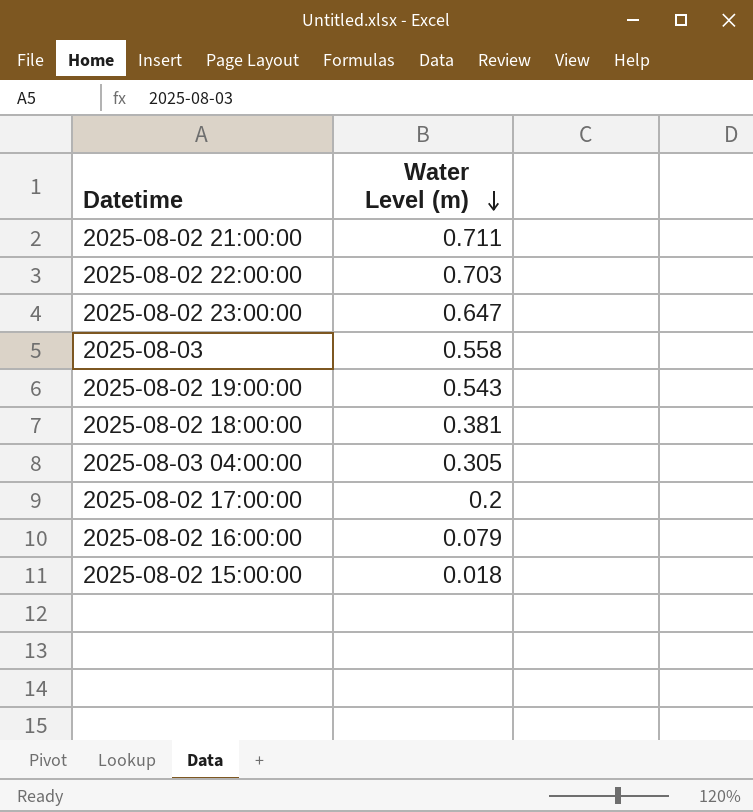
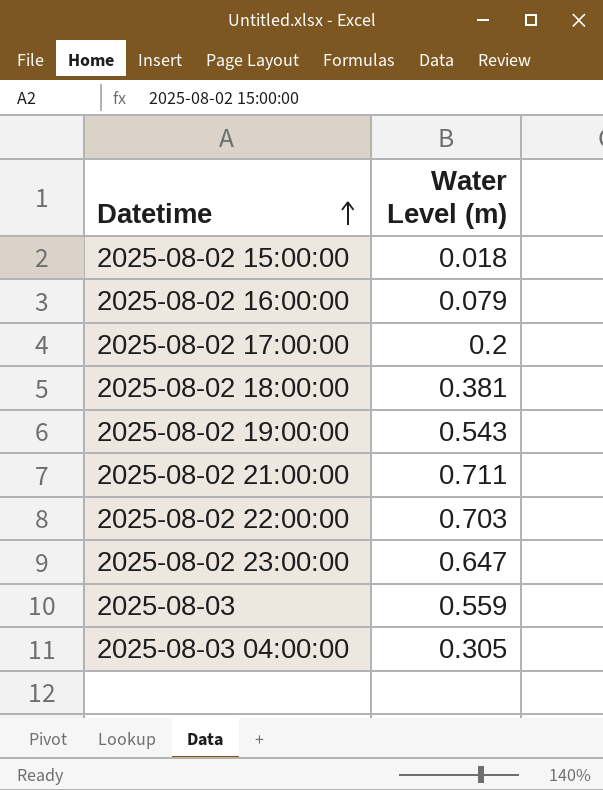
row order: Water Level (m) descending -> Datetime ascending
2025-08-03 | Water Level (m): 0.558 -> 0.559

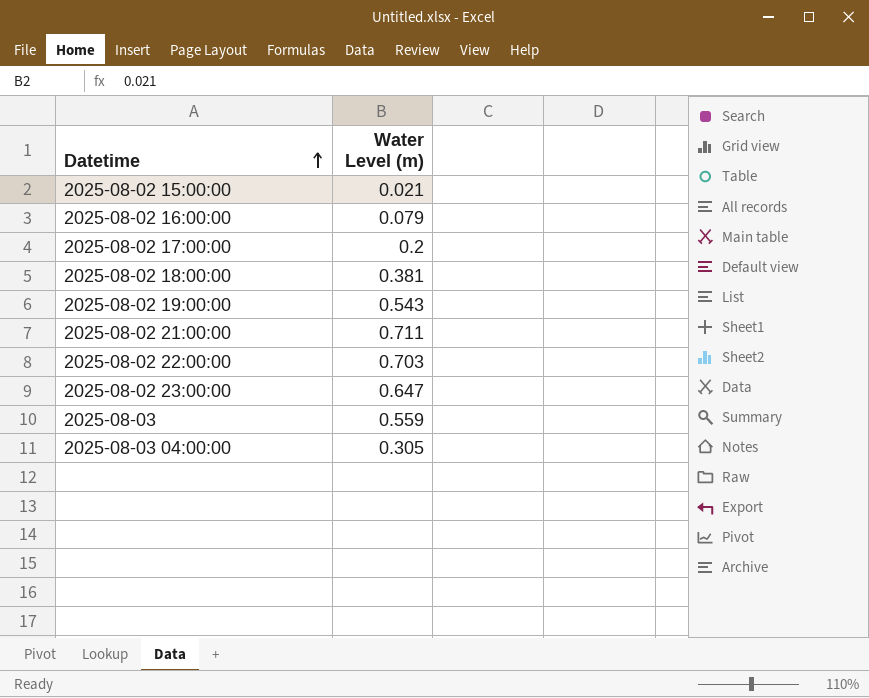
2025-08-02 15:00:00 | Water Level (m): 0.018 -> 0.021

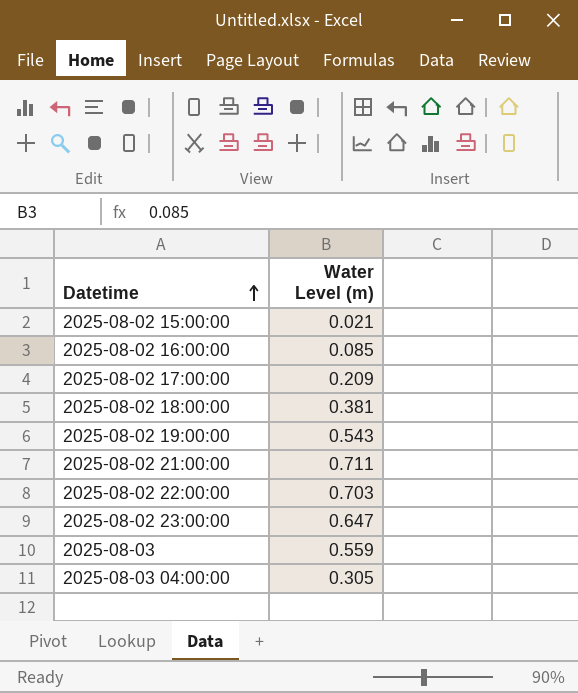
2025-08-02 16:00:00 | Water Level (m): 0.079 -> 0.085
2025-08-02 17:00:00 | Water Level (m): 0.2 -> 0.209

